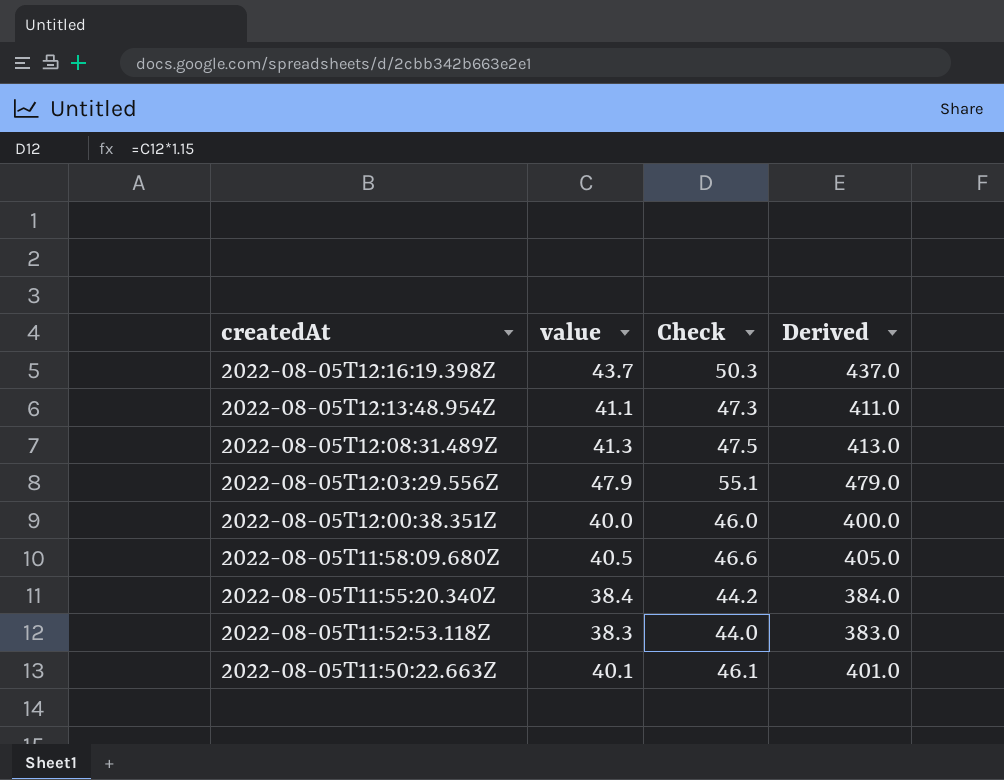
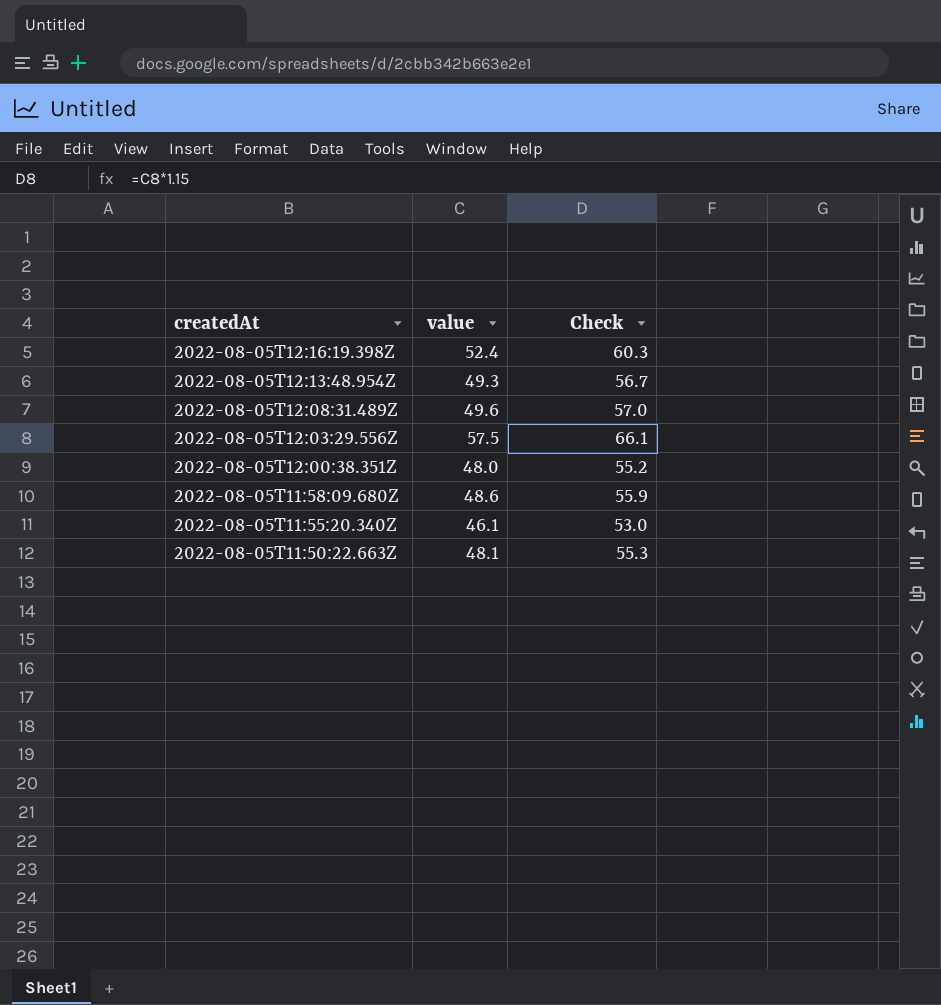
column Derived | formula: [value] * 10 -> none
row 2022-08-05T11:52:53.118Z: 38.3 | 44.0 | 383.0 -> none
2022-08-05T12:16:19.398Z | value: 43.7 -> 52.4
2022-08-05T12:16:19.398Z | Check: 50.3 -> 60.3
2022-08-05T12:13:48.954Z | value: 41.1 -> 49.3
2022-08-05T12:13:48.954Z | Check: 47.3 -> 56.7
2022-08-05T12:08:31.489Z | value: 41.3 -> 49.6
2022-08-05T12:08:31.489Z | Check: 47.5 -> 57.0
2022-08-05T12:03:29.556Z | value: 47.9 -> 57.5
2022-08-05T12:03:29.556Z | Check: 55.1 -> 66.1
2022-08-05T12:00:38.351Z | value: 40.0 -> 48.0
2022-08-05T12:00:38.351Z | Check: 46.0 -> 55.2
2022-08-05T11:58:09.680Z | value: 40.5 -> 48.6
2022-08-05T11:58:09.680Z | Check: 46.6 -> 55.9
2022-08-05T11:55:20.340Z | value: 38.4 -> 46.1
2022-08-05T11:55:20.340Z | Check: 44.2 -> 53.0
2022-08-05T11:50:22.663Z | value: 40.1 -> 48.1
2022-08-05T11:50:22.663Z | Check: 46.1 -> 55.3

